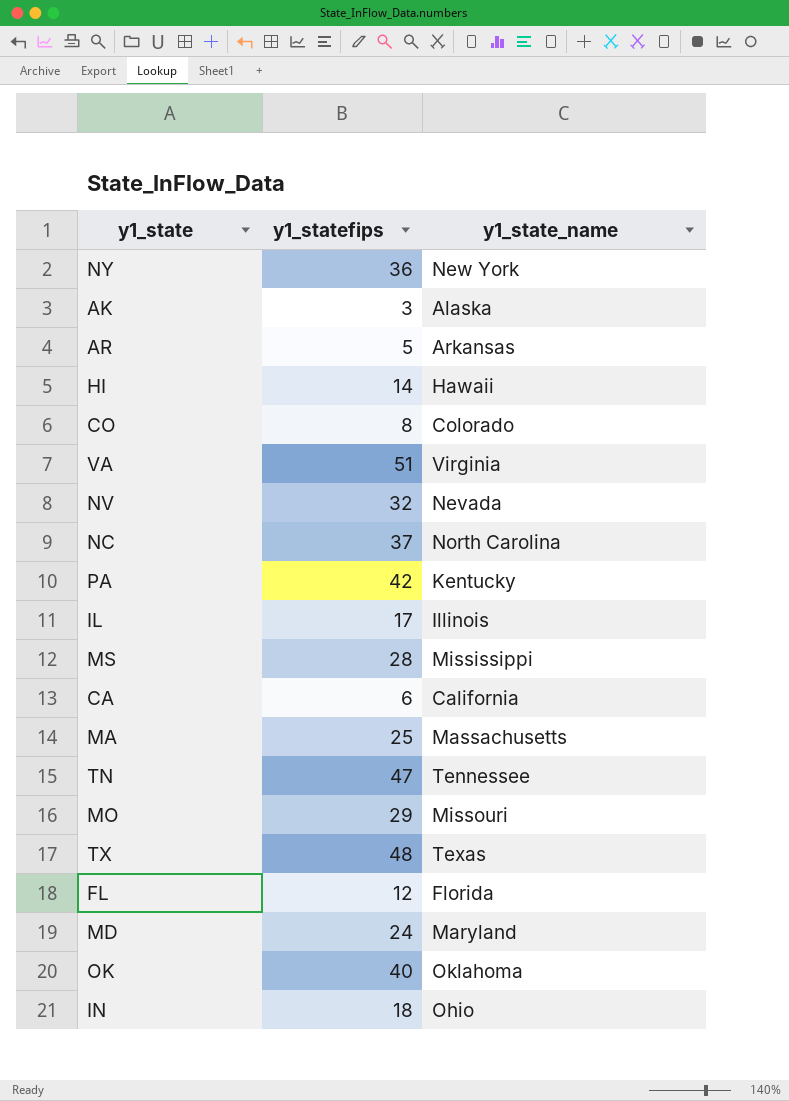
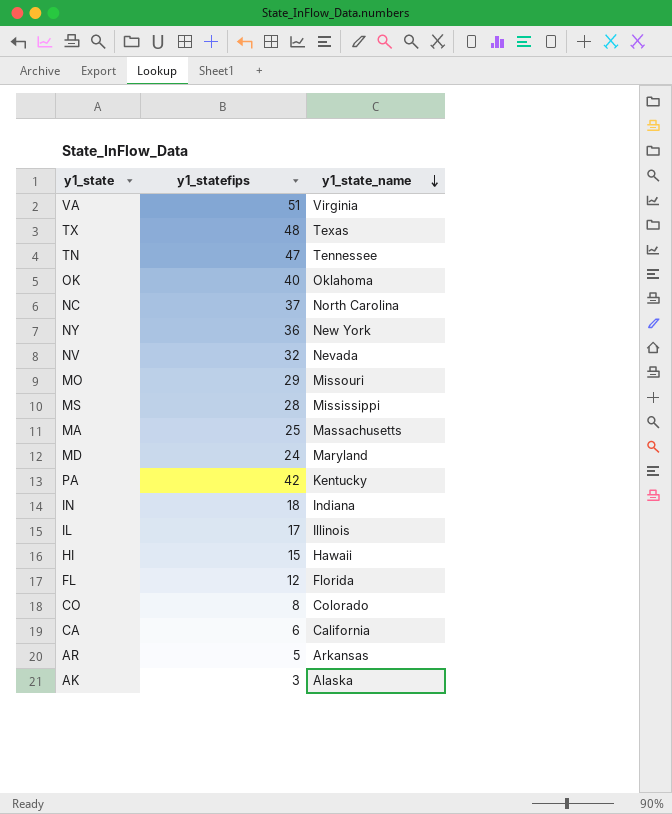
row order: none -> y1_state_name descending
IN | y1_state_name: Ohio -> Indiana
HI | y1_statefips: 14 -> 15

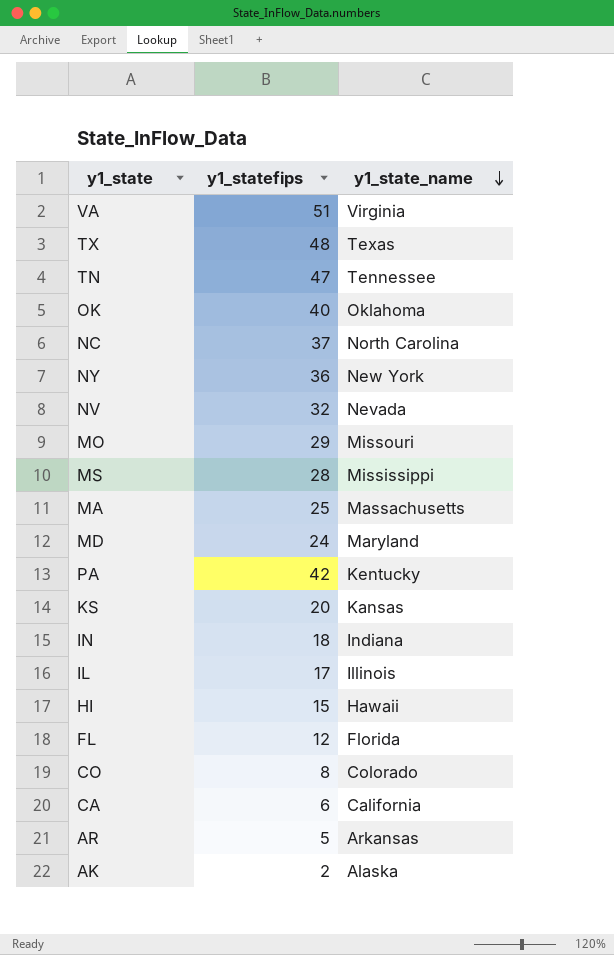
row KS: none -> 20 | Kansas
AK | y1_statefips: 3 -> 2

